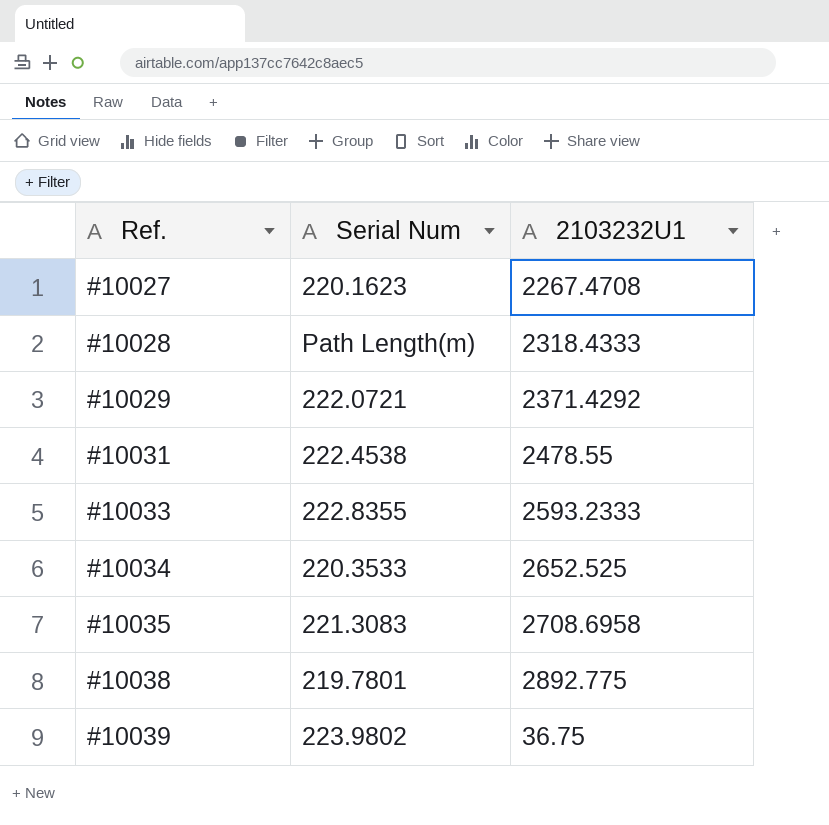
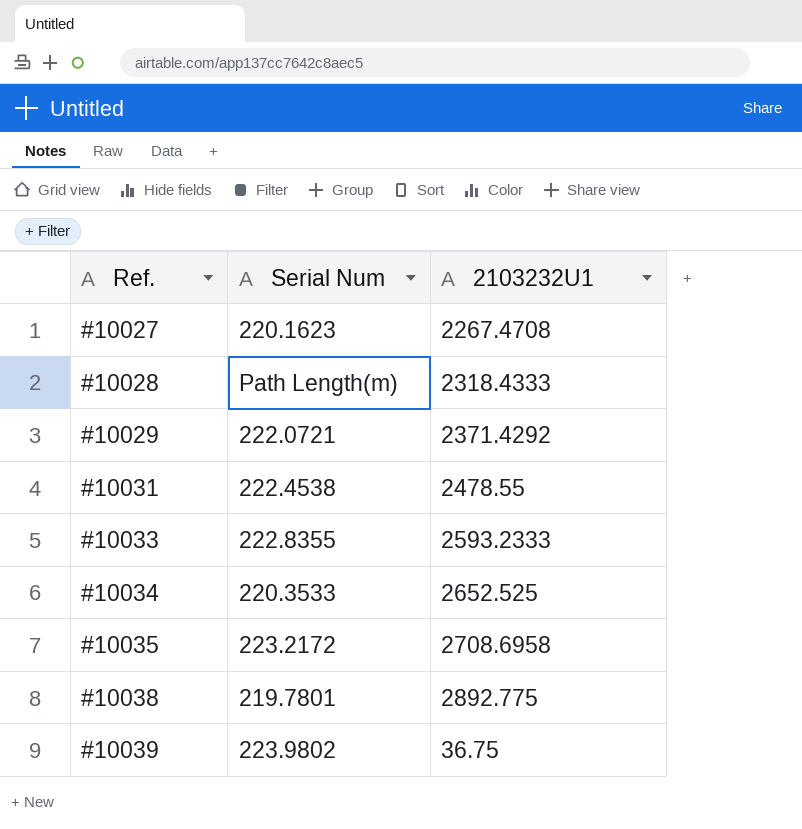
#10035 | Serial Num: 221.3083 -> 223.2172

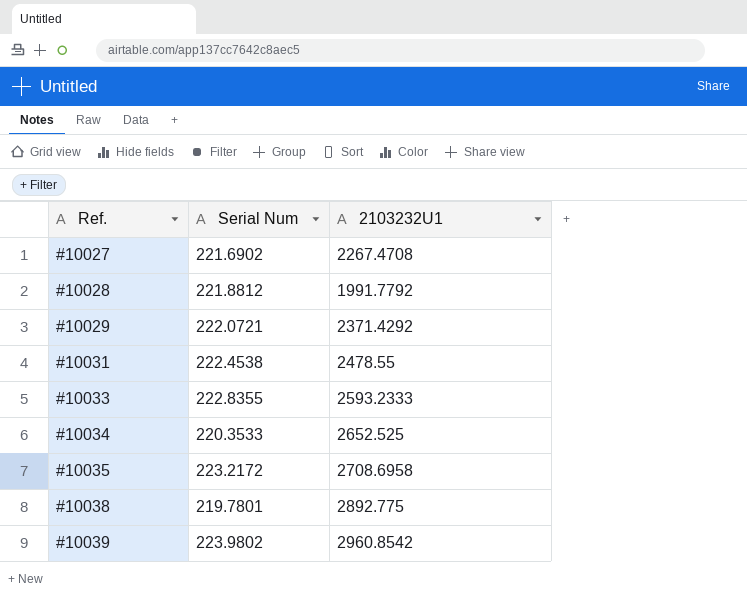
#10027 | Serial Num: 220.1623 -> 221.6902
#10028 | Serial Num: Path Length(m) -> 221.8812
#10028 | 2103232U1: 2318.4333 -> 1991.7792
#10039 | 2103232U1: 36.75 -> 2960.8542

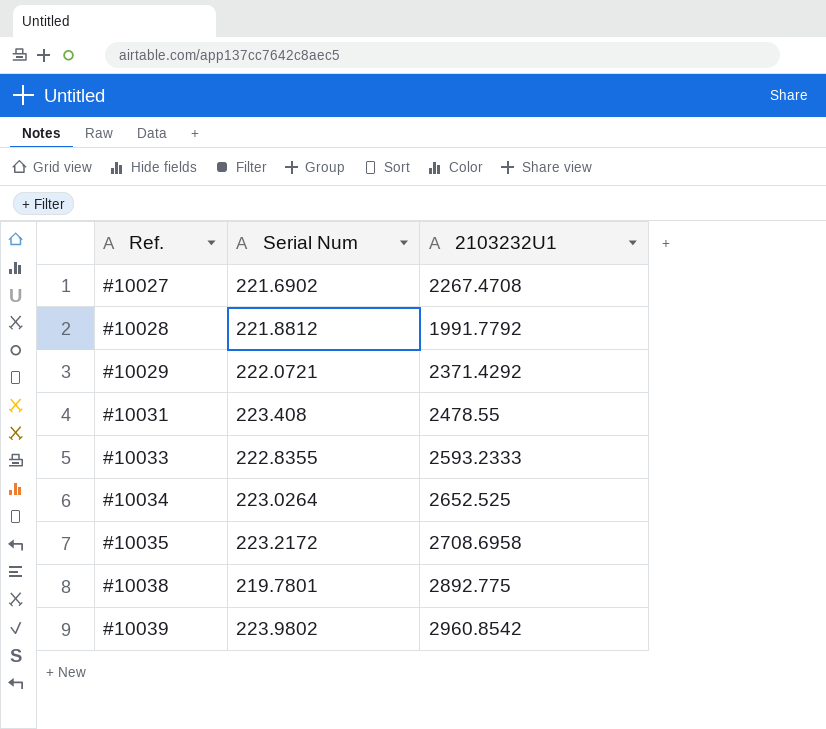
#10031 | Serial Num: 222.4538 -> 223.408
#10034 | Serial Num: 220.3533 -> 223.0264

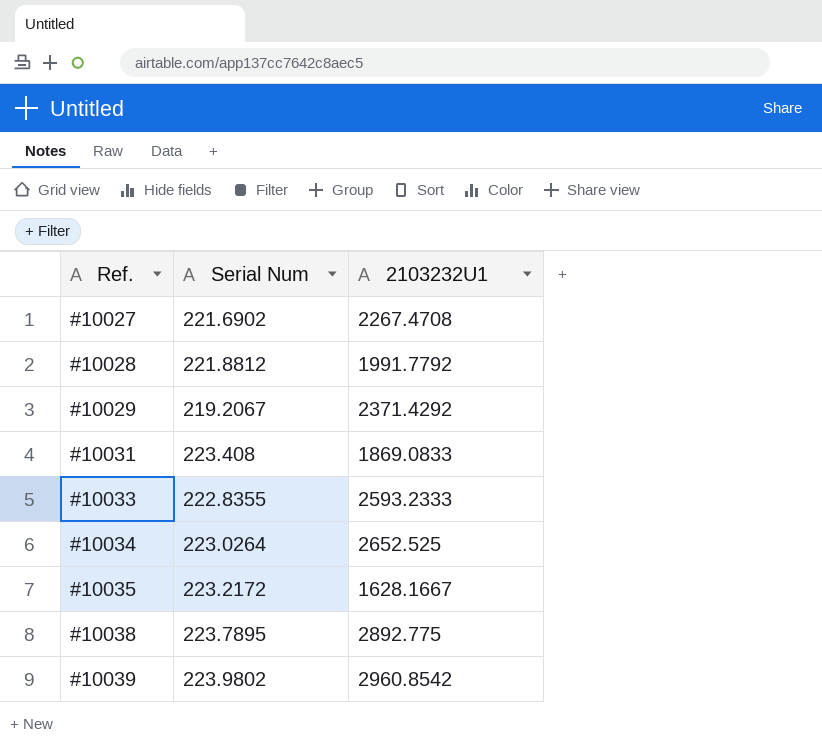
#10029 | Serial Num: 222.0721 -> 219.2067
#10031 | 2103232U1: 2478.55 -> 1869.0833
#10035 | 2103232U1: 2708.6958 -> 1628.1667
#10038 | Serial Num: 219.7801 -> 223.7895

